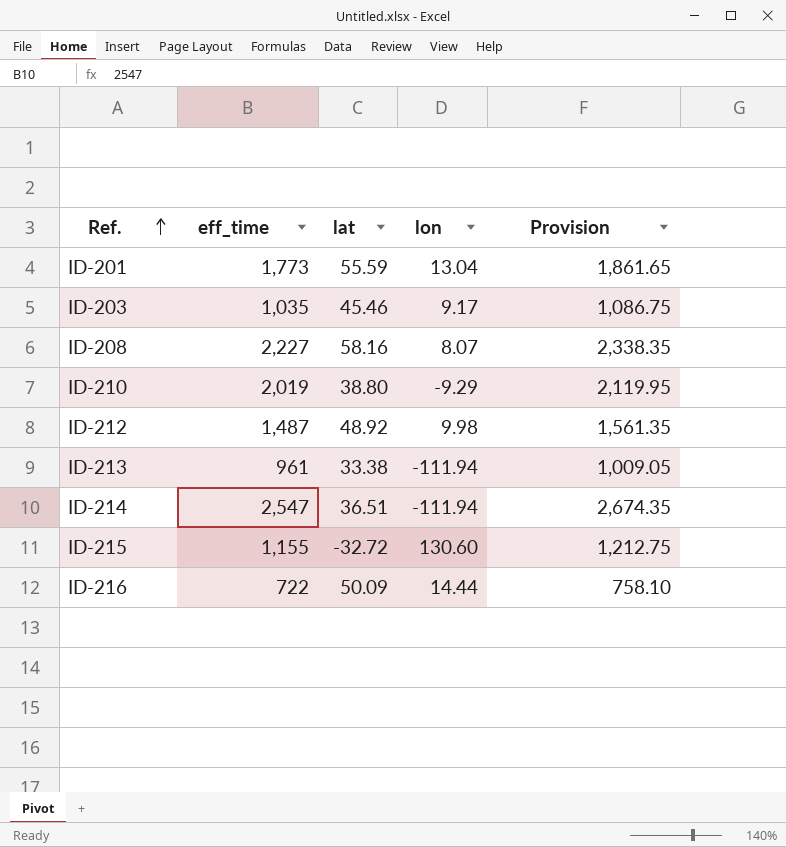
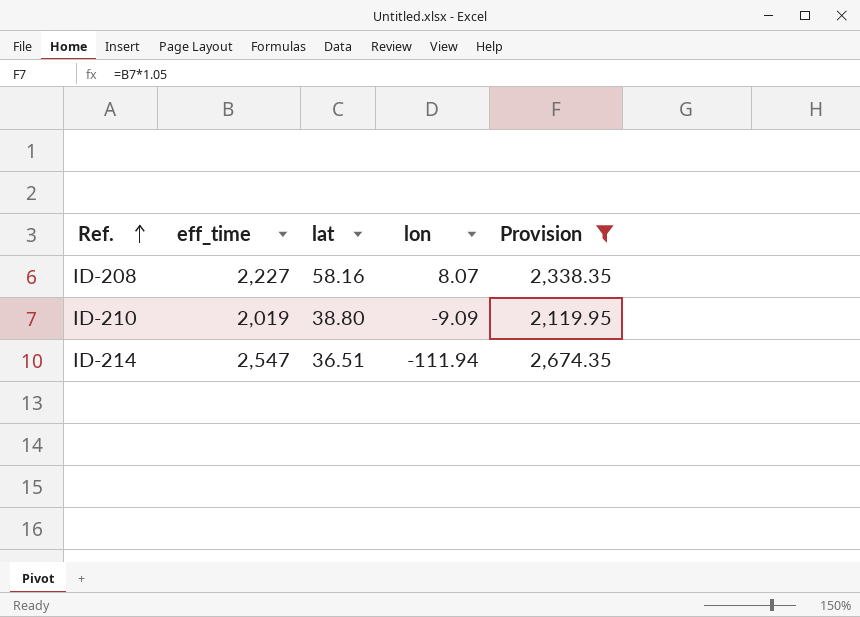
filter: none -> Provision >= 2,119.95
ID-210 | lon: -9.29 -> -9.09

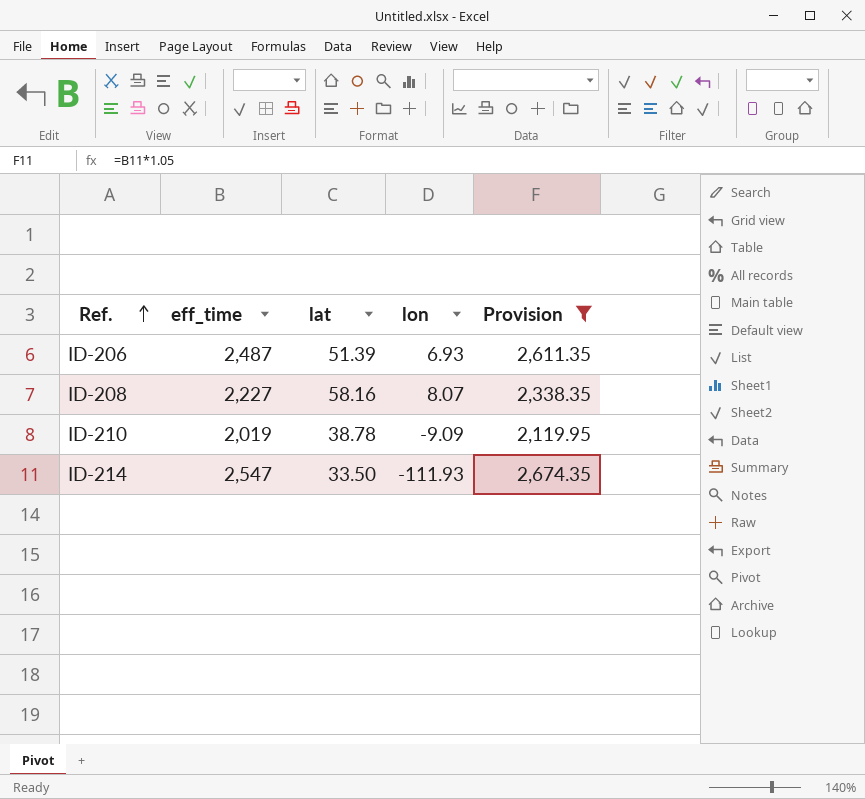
row ID-206: none -> 2,487 | 51.39 | 6.93 | 2,611.35
ID-210 | lat: 38.80 -> 38.78
ID-214 | lat: 36.51 -> 33.50
ID-214 | lon: -111.94 -> -111.93

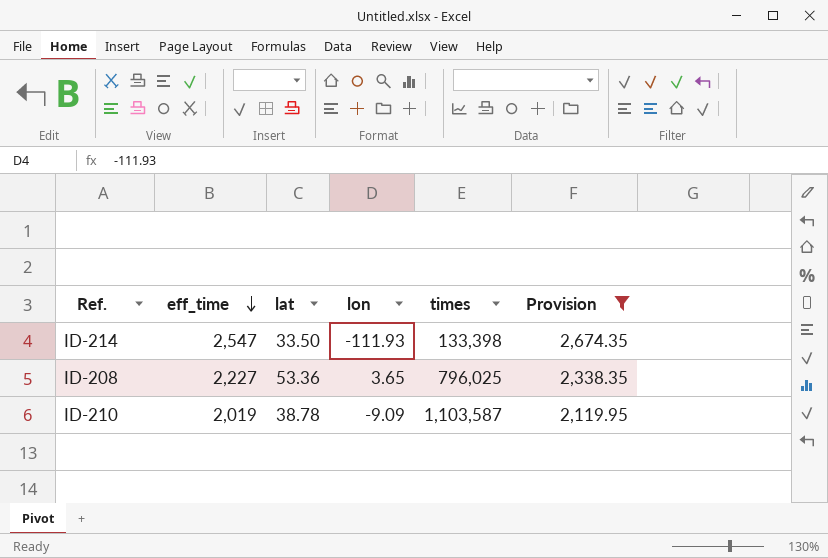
row order: Ref. ascending -> eff_time descending
column times | position: none -> 5
row ID-206: 2,487 | 51.39 | 6.93 | 2,611.35 -> none
ID-208 | lat: 58.16 -> 53.36
ID-208 | lon: 8.07 -> 3.65

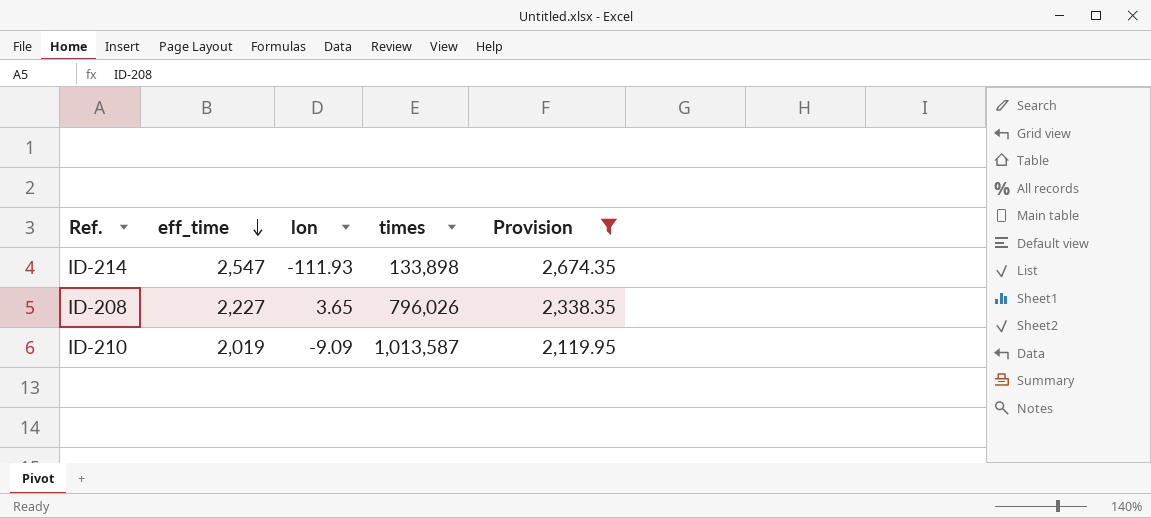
column lat | position: 3 -> none
ID-214 | times: 133,398 -> 133,898
ID-208 | times: 796,025 -> 796,026
ID-210 | times: 1,103,587 -> 1,013,587

